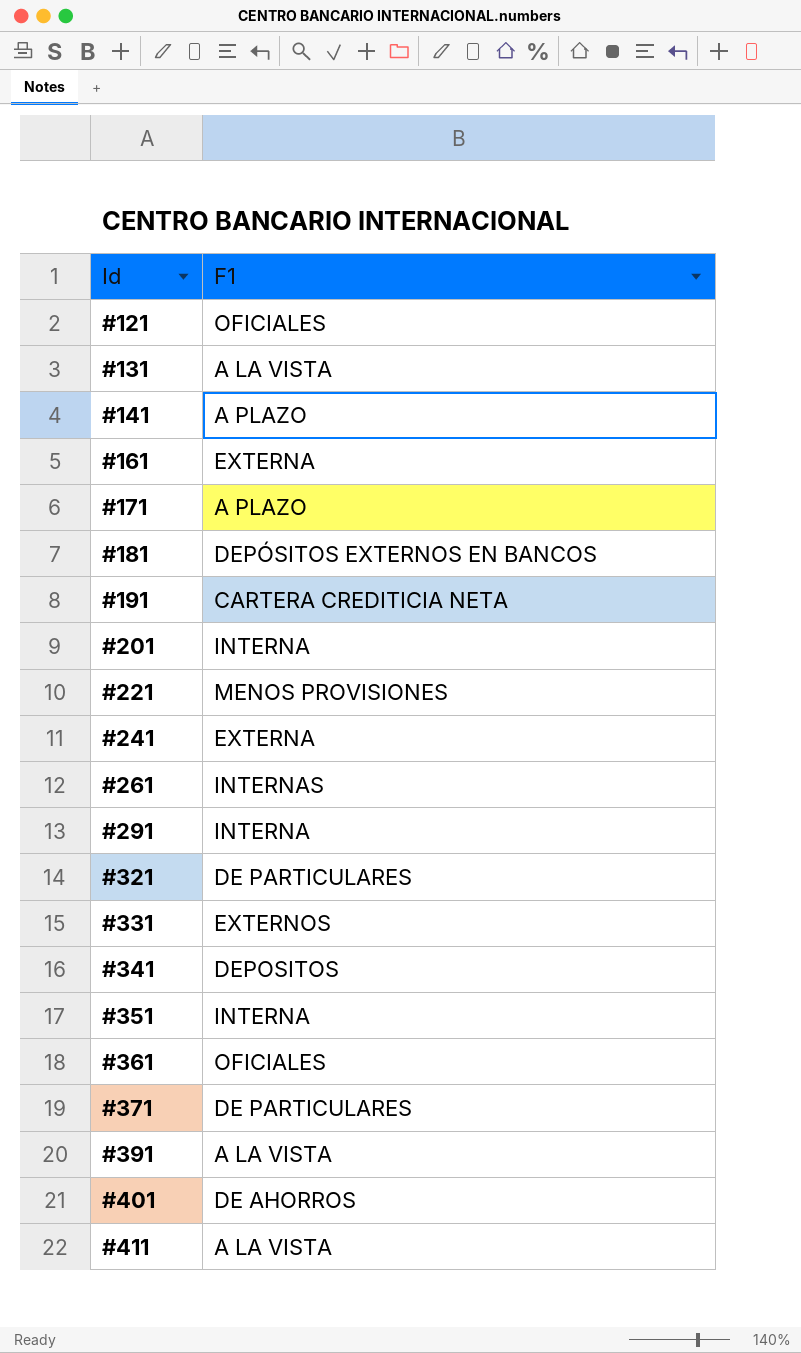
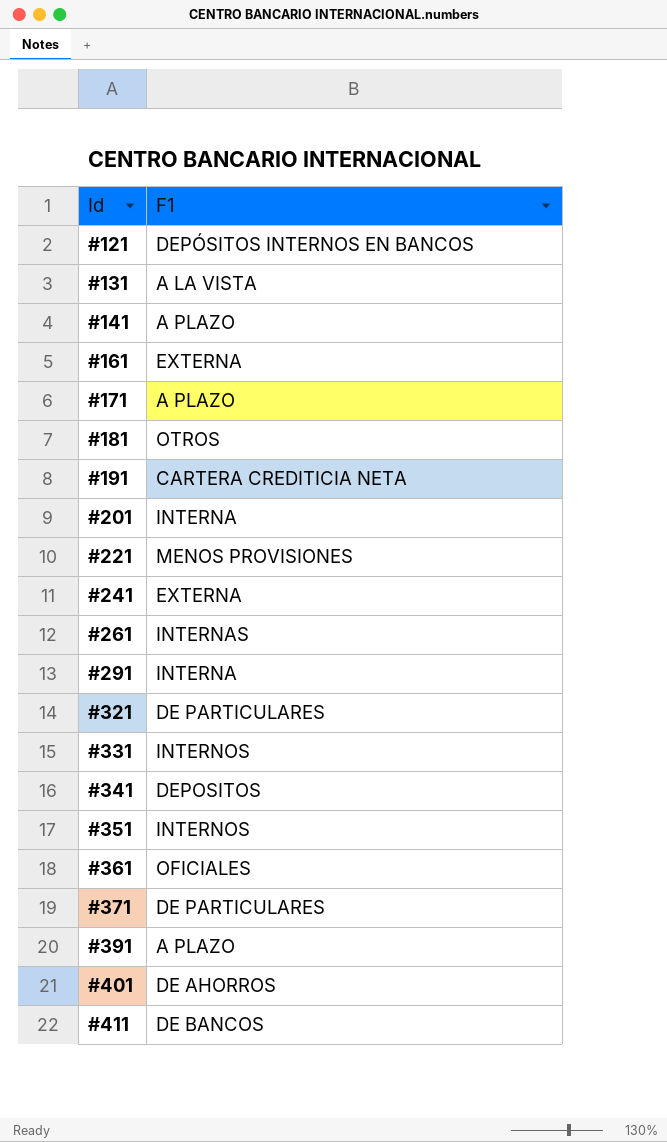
#121 | F1: OFICIALES -> DEPÓSITOS INTERNOS EN BANCOS
#181 | F1: DEPÓSITOS EXTERNOS EN BANCOS -> OTROS
#331 | F1: EXTERNOS -> INTERNOS
#351 | F1: INTERNA -> INTERNOS
#391 | F1: A LA VISTA -> A PLAZO
#411 | F1: A LA VISTA -> DE BANCOS

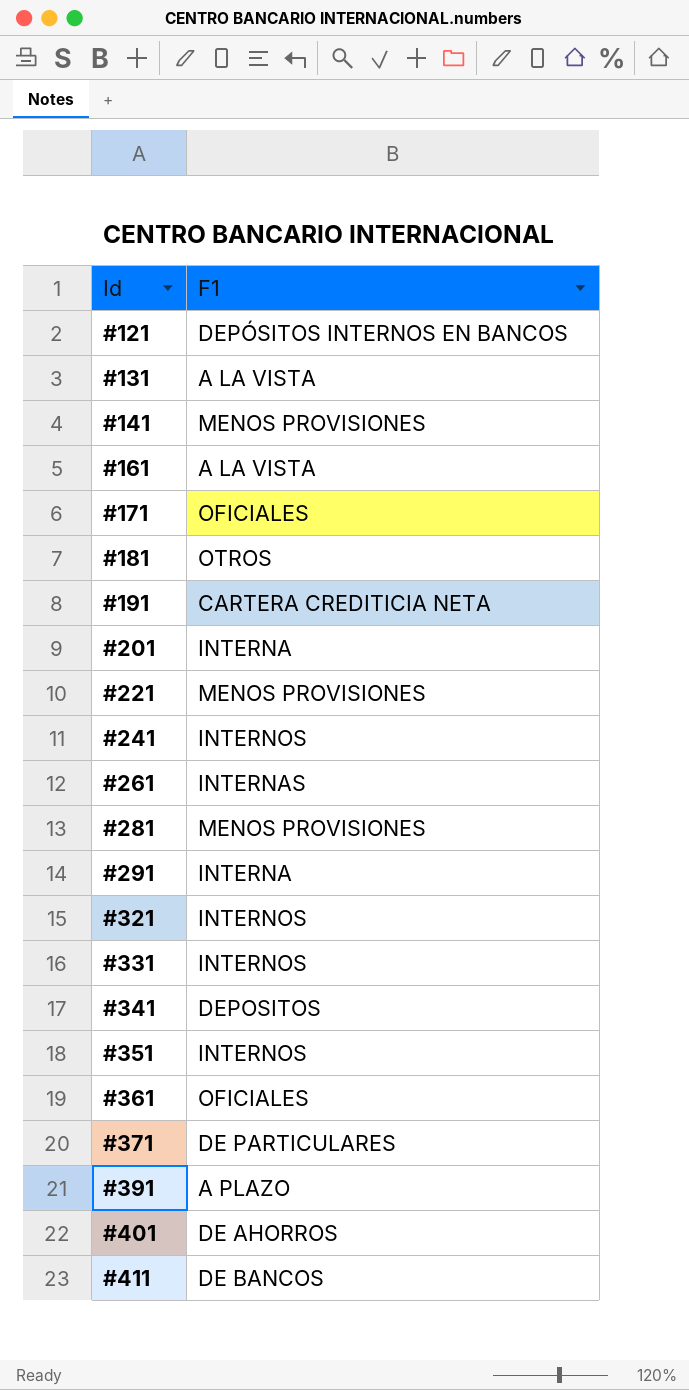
#141 | F1: A PLAZO -> MENOS PROVISIONES
#161 | F1: EXTERNA -> A LA VISTA
#171 | F1: A PLAZO -> OFICIALES
#241 | F1: EXTERNA -> INTERNOS
row #281: none -> MENOS PROVISIONES
#321 | F1: DE PARTICULARES -> INTERNOS

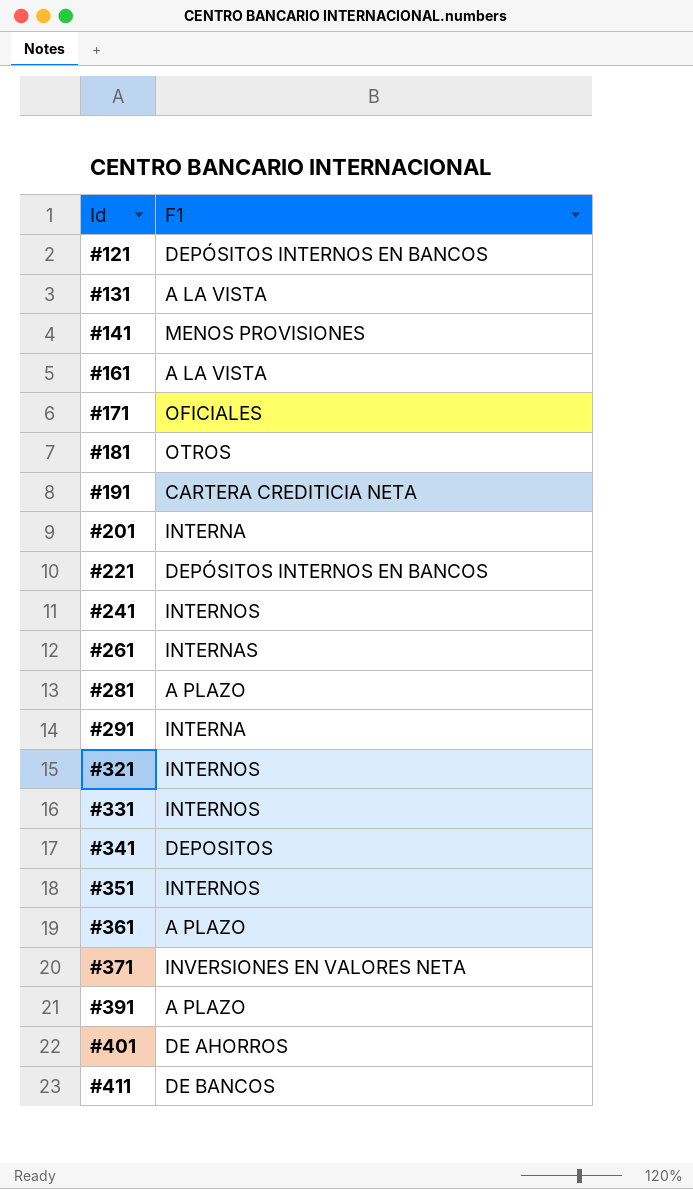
#221 | F1: MENOS PROVISIONES -> DEPÓSITOS INTERNOS EN BANCOS
#281 | F1: MENOS PROVISIONES -> A PLAZO
#361 | F1: OFICIALES -> A PLAZO
#371 | F1: DE PARTICULARES -> INVERSIONES EN VALORES NETA

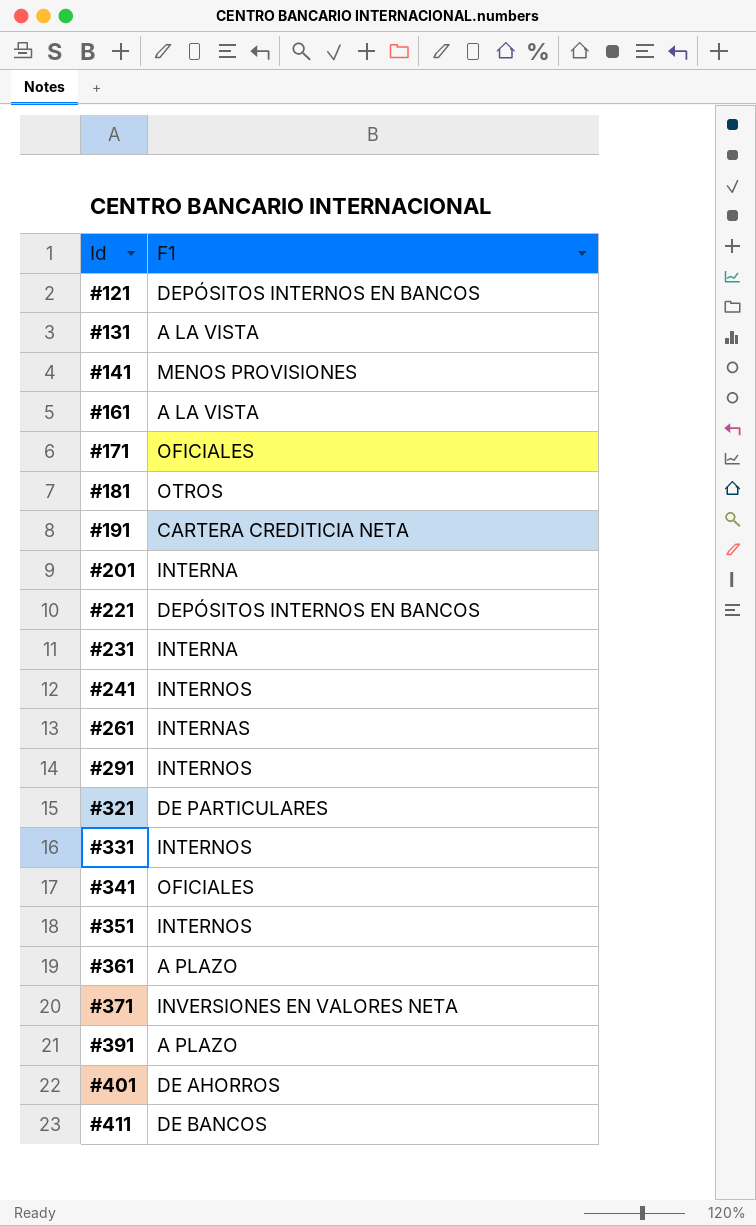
row #281: A PLAZO -> none
row #231: none -> INTERNA
#291 | F1: INTERNA -> INTERNOS
#321 | F1: INTERNOS -> DE PARTICULARES
#341 | F1: DEPOSITOS -> OFICIALES

